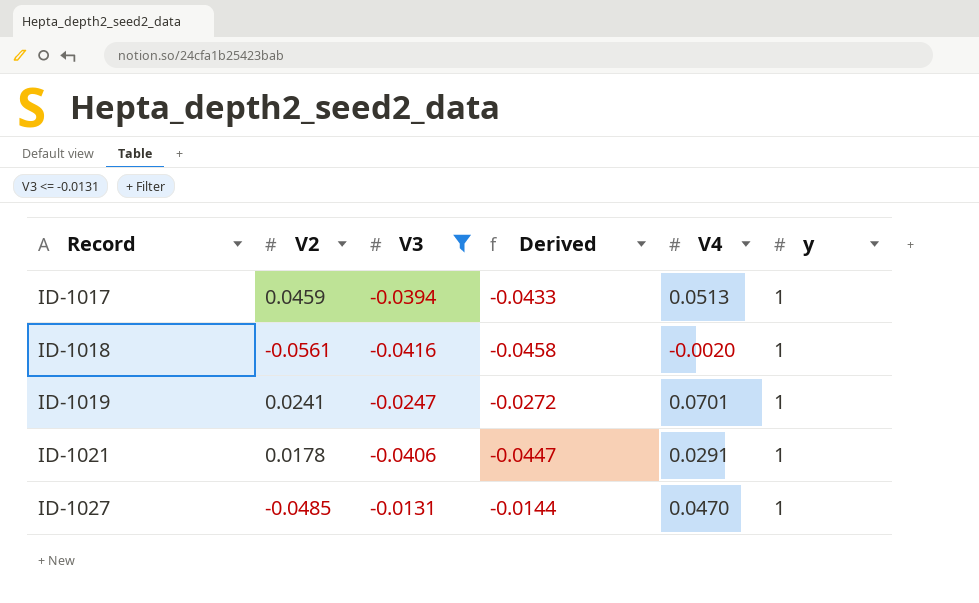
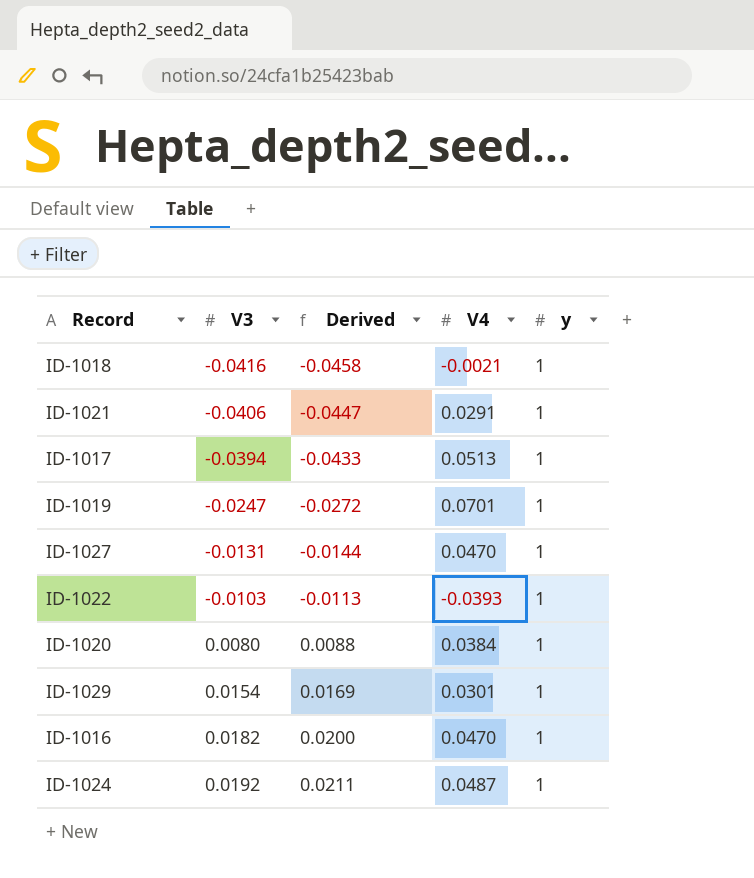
filter: V3 <= -0.0131 -> none
row order: Record ascending -> V3 ascending
column V2 | position: 2 -> none
ID-1018 | V4: -0.0020 -> -0.0021

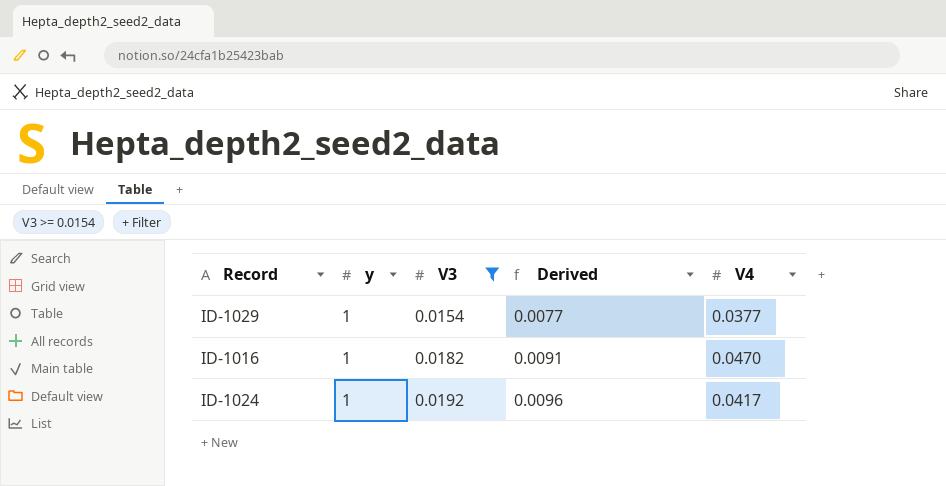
filter: none -> V3 >= 0.0154
column y | position: 5 -> 2
column Derived | formula: [V3] * 1.1 -> [V3] * 0.5
ID-1029 | V4: 0.0301 -> 0.0377
ID-1024 | V4: 0.0487 -> 0.0417

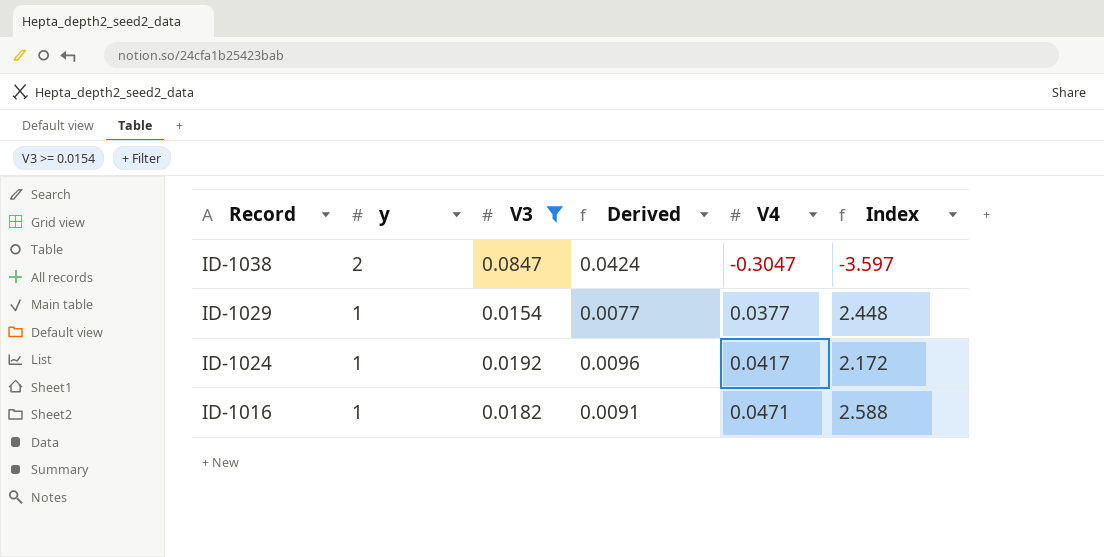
row order: V3 ascending -> Record descending
column Index | formula: none -> [V4] / [V3]
row ID-1038: none -> 2 | 0.0847 | 0.0424 | -0.3047 | -3.597
ID-1016 | V4: 0.0470 -> 0.0471

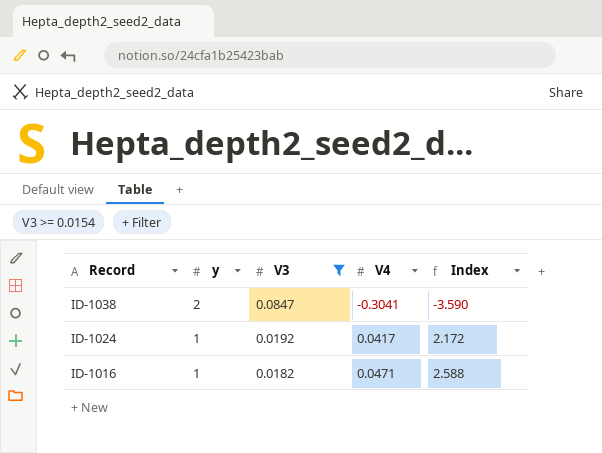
column Derived | formula: [V3] * 0.5 -> none
row ID-1029: 1 | 0.0154 | 0.0077 | 0.0377 | 2.448 -> none
ID-1038 | V4: -0.3047 -> -0.3041
ID-1038 | Index: -3.597 -> -3.590

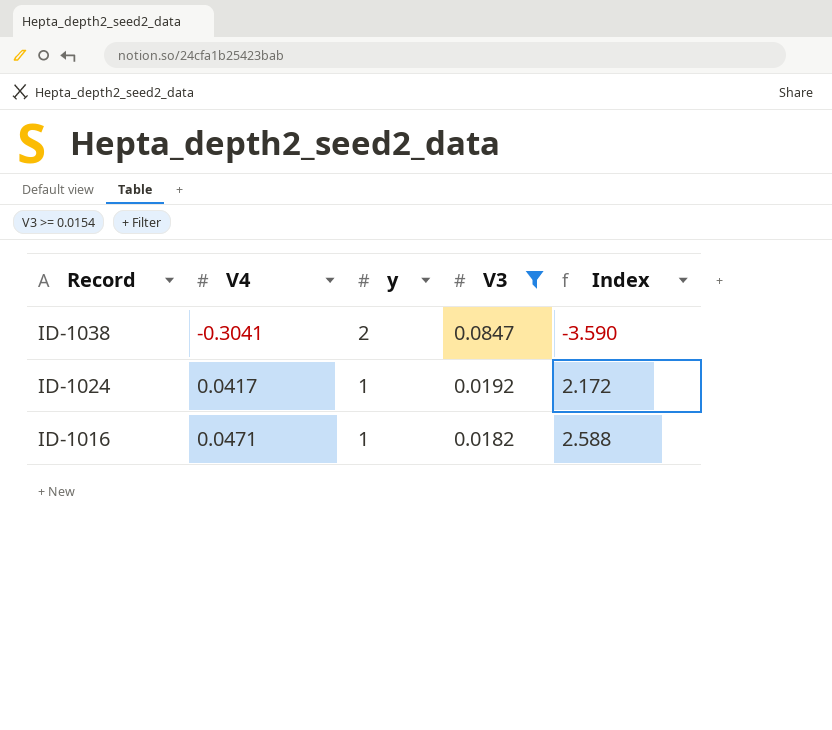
column V4 | position: 4 -> 2

